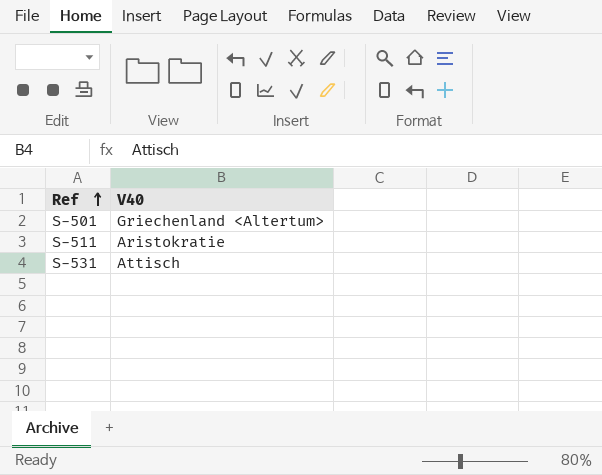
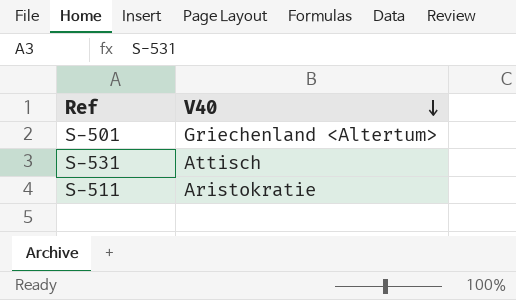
row order: Ref ascending -> V40 descending

